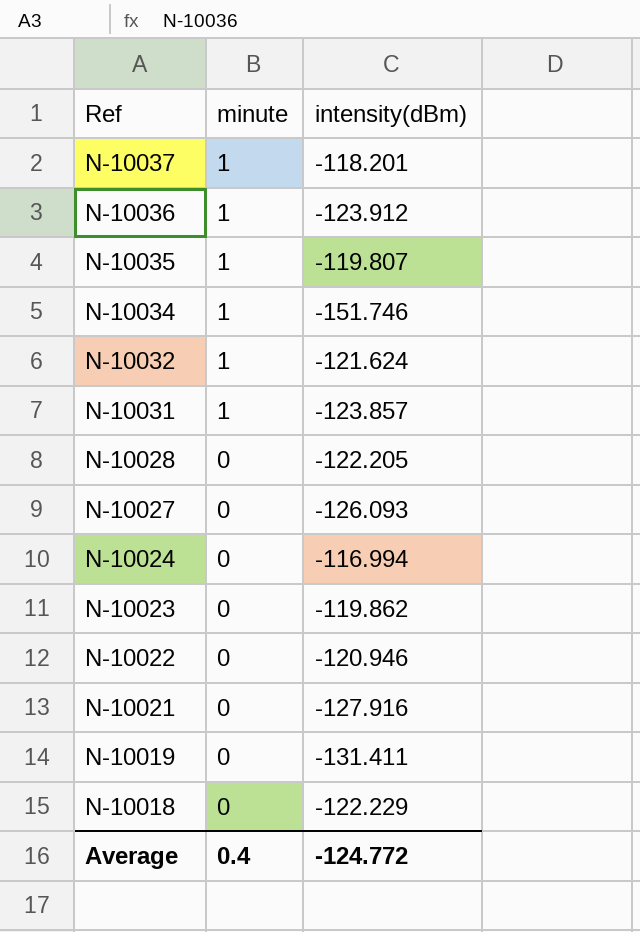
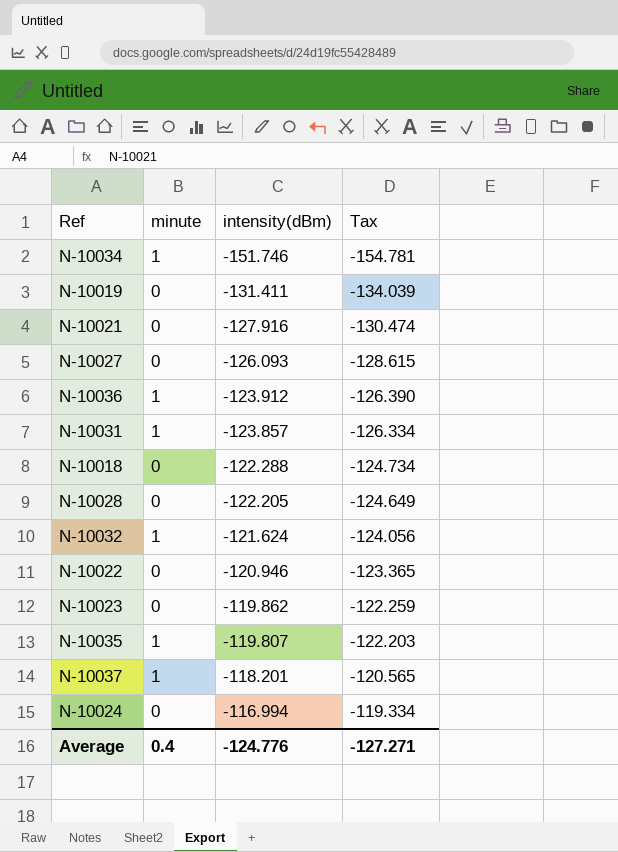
row order: Ref descending -> intensity(dBm) ascending
column Tax | formula: none -> [intensity(dBm)] * 1.02
N-10018 | intensity(dBm): -122.229 -> -122.288
Average | intensity(dBm): -124.772 -> -124.776

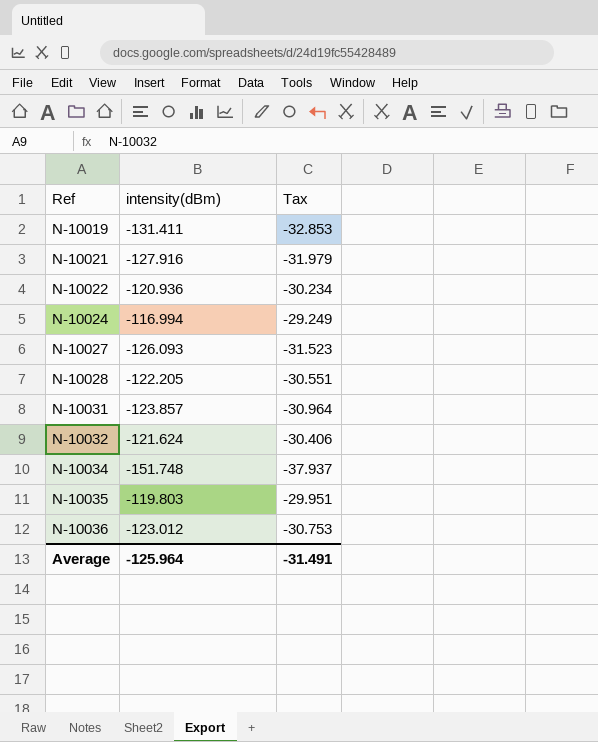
row order: intensity(dBm) ascending -> Ref ascending
column minute | position: 2 -> none
column Tax | formula: [intensity(dBm)] * 1.02 -> [intensity(dBm)] * 0.25
row N-10018: 0 | -122.288 | -124.734 -> none
row N-10023: 0 | -119.862 | -122.259 -> none
row N-10037: 1 | -118.201 | -120.565 -> none
N-10022 | intensity(dBm): -120.946 -> -120.936
N-10034 | intensity(dBm): -151.746 -> -151.748
N-10035 | intensity(dBm): -119.807 -> -119.803
N-10036 | intensity(dBm): -123.912 -> -123.012
Average | intensity(dBm): -124.776 -> -125.964
Average | Tax: -127.271 -> -31.491

